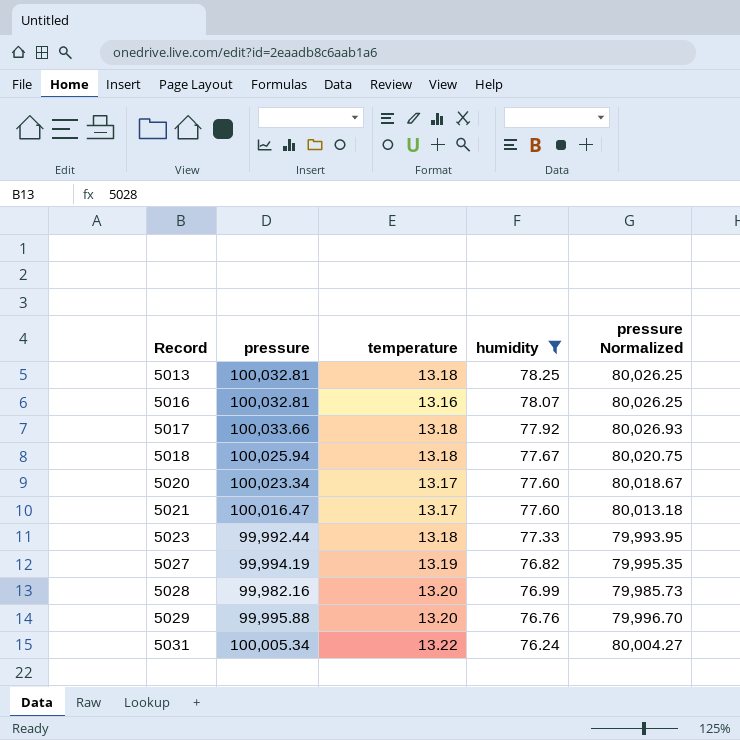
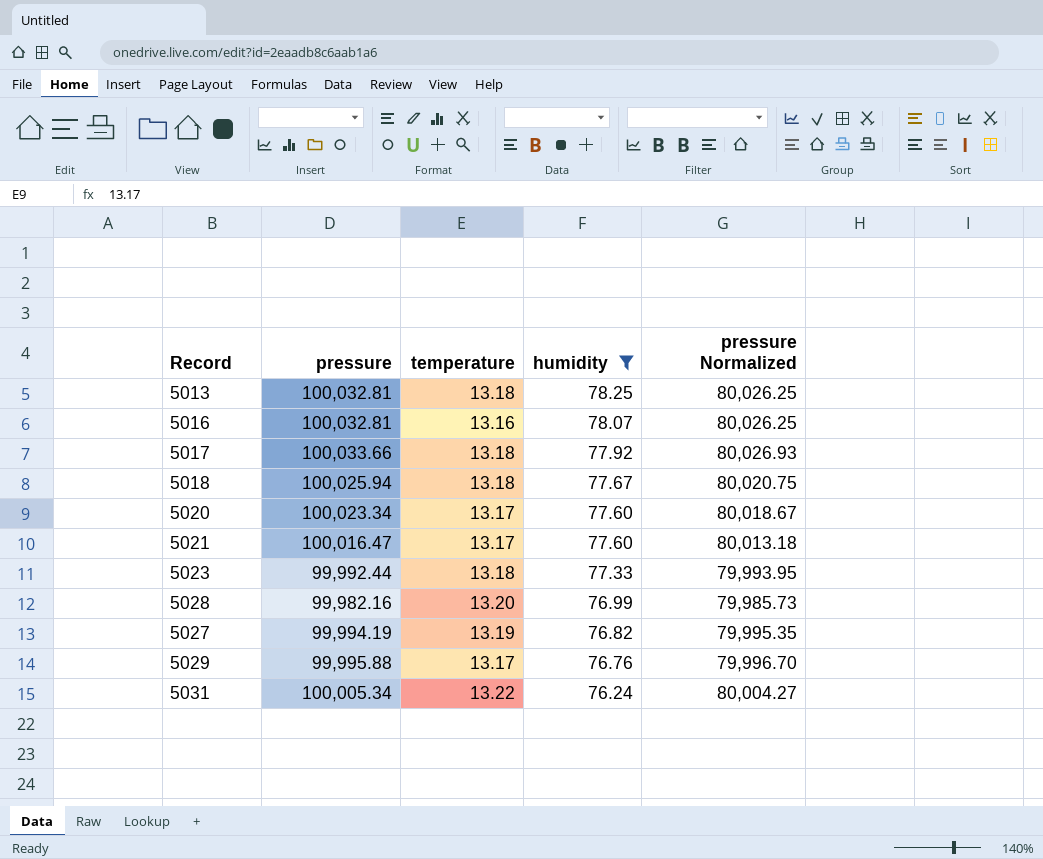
row order: Record ascending -> humidity descending
5029 | temperature: 13.20 -> 13.17

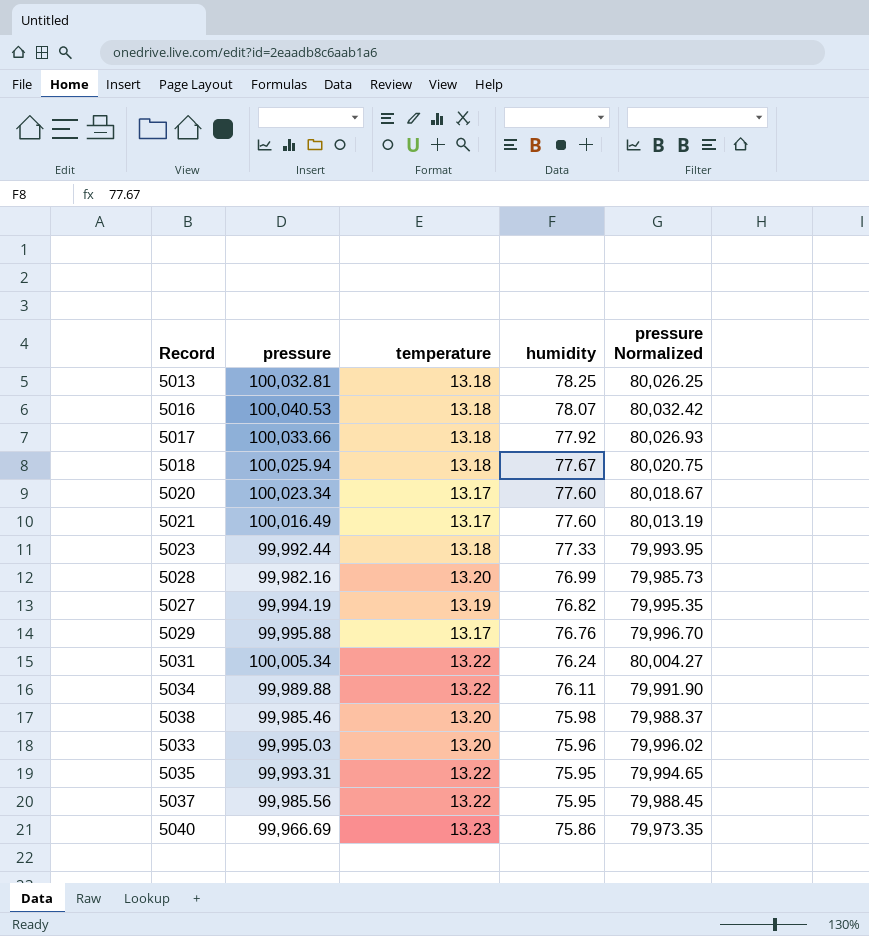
filter: humidity >= 76.24 -> none
5016 | pressure: 100,032.81 -> 100,040.53
5016 | temperature: 13.16 -> 13.18
5016 | pressure Normalized: 80,026.25 -> 80,032.42
5021 | pressure: 100,016.47 -> 100,016.49
5021 | pressure Normalized: 80,013.18 -> 80,013.19

